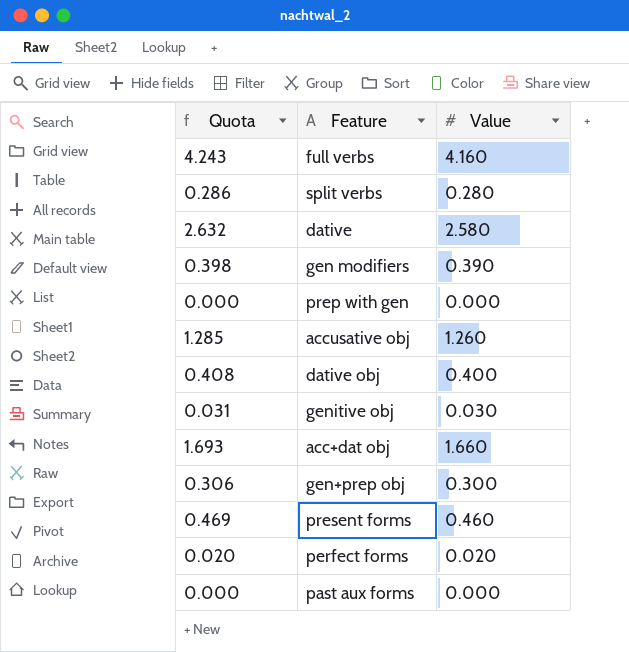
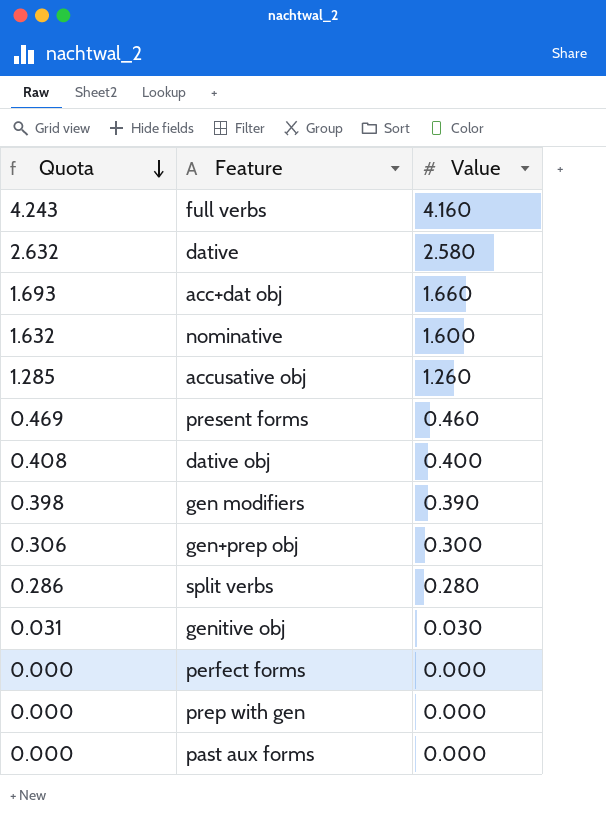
row order: none -> Quota descending
row nominative: none -> 1.632 | 1.600
perfect forms | Quota: 0.020 -> 0.000
perfect forms | Value: 0.020 -> 0.000

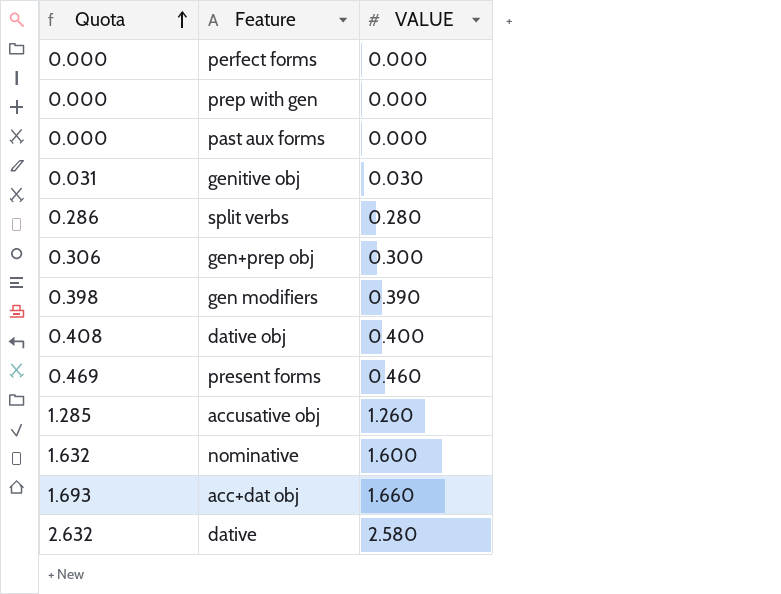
row order: Quota descending -> Quota ascending
column name: Value -> VALUE
row full verbs: 4.243 | 4.160 -> none

